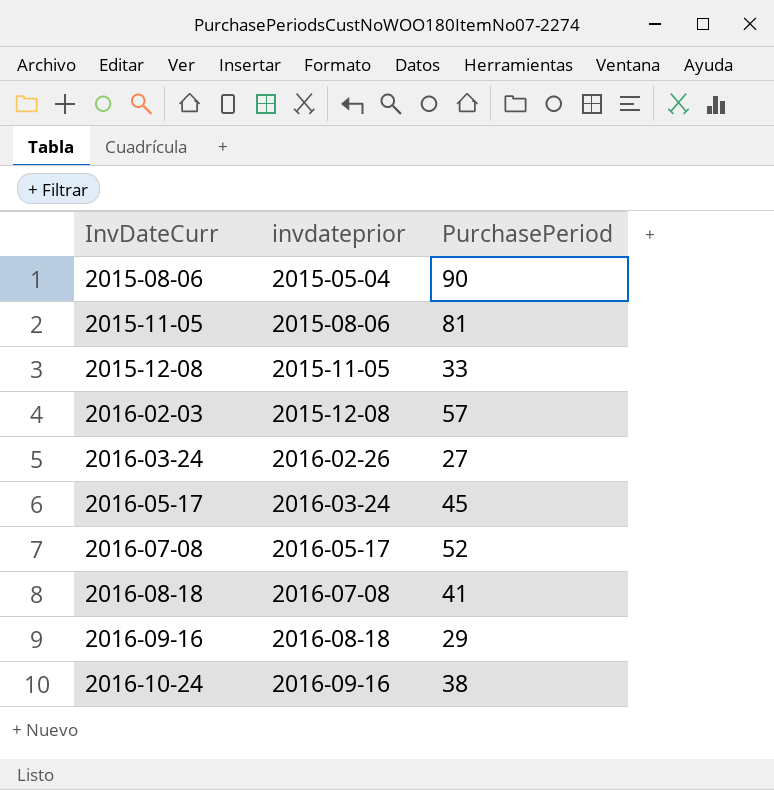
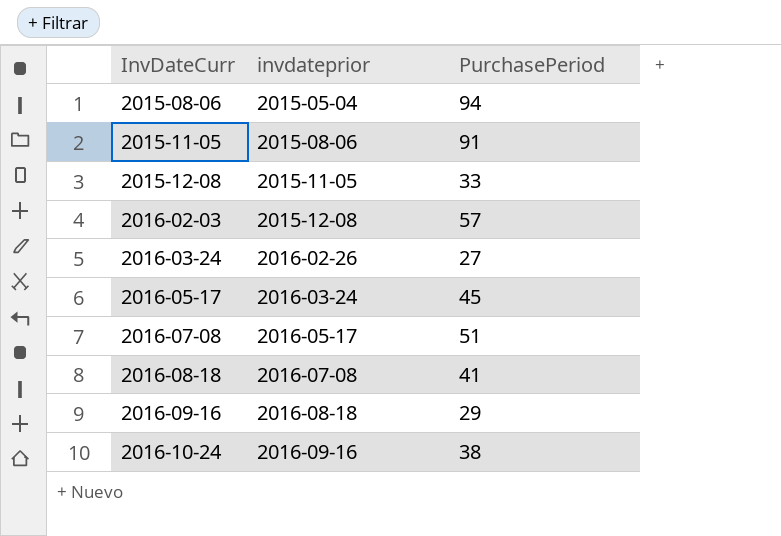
2015-08-06 | PurchasePeriod: 90 -> 94
2015-11-05 | PurchasePeriod: 81 -> 91
2016-07-08 | PurchasePeriod: 52 -> 51

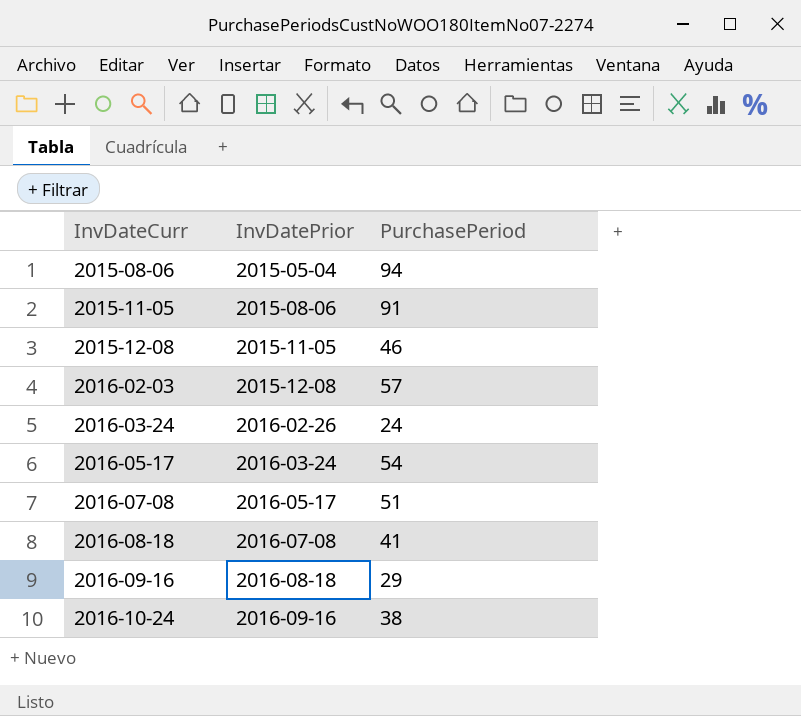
column name: invdateprior -> InvDatePrior
2015-12-08 | PurchasePeriod: 33 -> 46
2016-03-24 | PurchasePeriod: 27 -> 24
2016-05-17 | PurchasePeriod: 45 -> 54

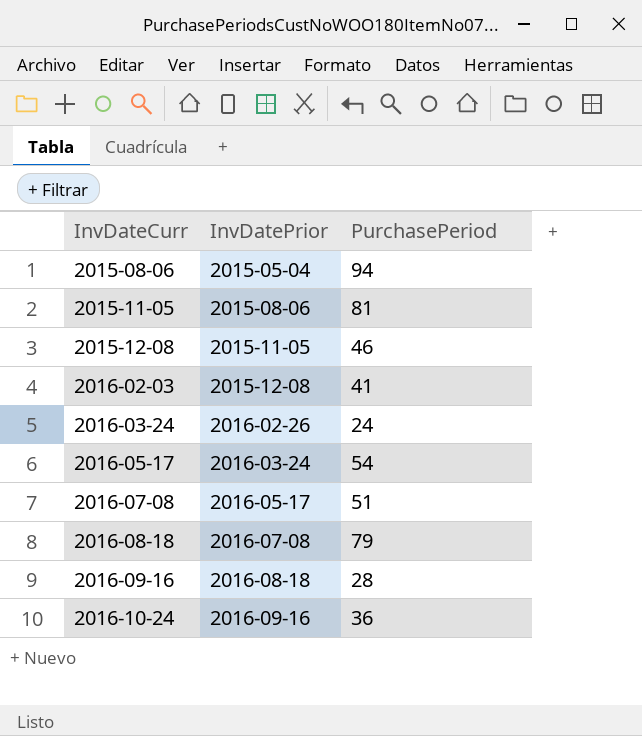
2015-11-05 | PurchasePeriod: 91 -> 81
2016-02-03 | PurchasePeriod: 57 -> 41
2016-08-18 | PurchasePeriod: 41 -> 79
2016-09-16 | PurchasePeriod: 29 -> 28
2016-10-24 | PurchasePeriod: 38 -> 36

